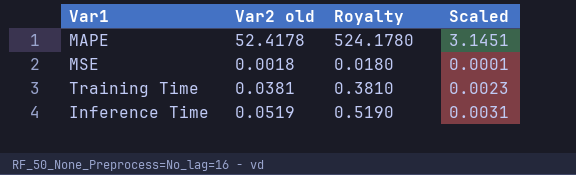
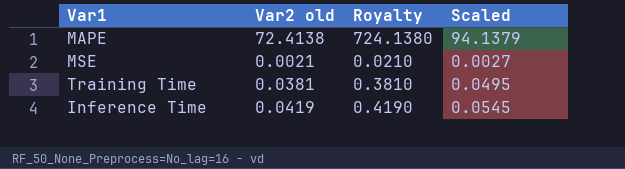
column Scaled | formula: [Var2 old] * 0.06 -> [Var2 old] * 1.3
MAPE | Var2 old: 52.4178 -> 72.4138
MAPE | Royalty: 524.1780 -> 724.1380
MSE | Var2 old: 0.0018 -> 0.0021
MSE | Royalty: 0.0180 -> 0.0210
Inference Time | Var2 old: 0.0519 -> 0.0419
Inference Time | Royalty: 0.5190 -> 0.4190

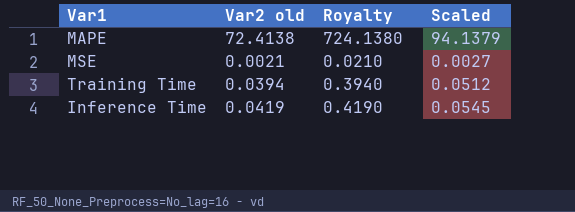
Training Time | Var2 old: 0.0381 -> 0.0394
Training Time | Royalty: 0.3810 -> 0.3940
Training Time | Scaled: 0.0495 -> 0.0512

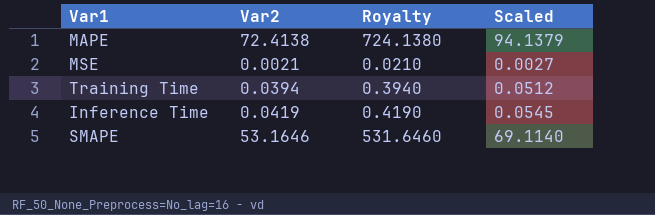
column name: Var2 old -> Var2
row SMAPE: none -> 53.1646 | 531.6460 | 69.1140

